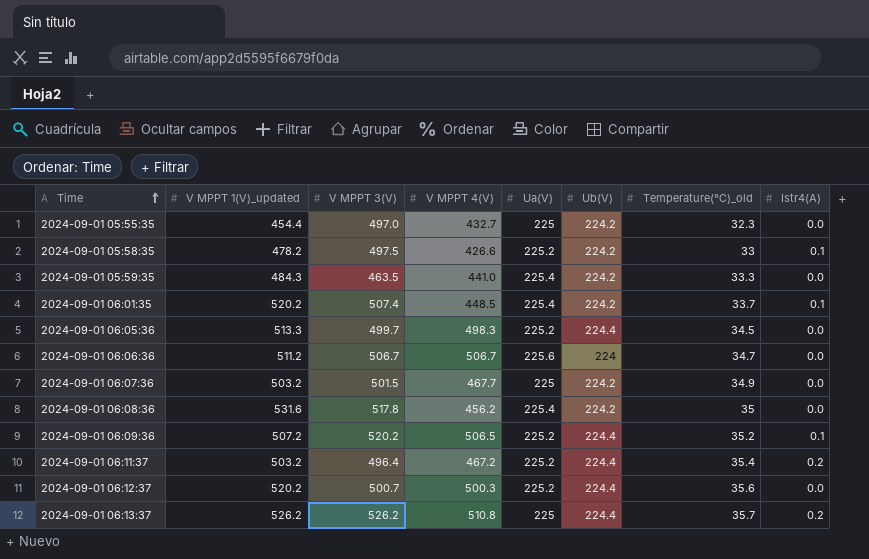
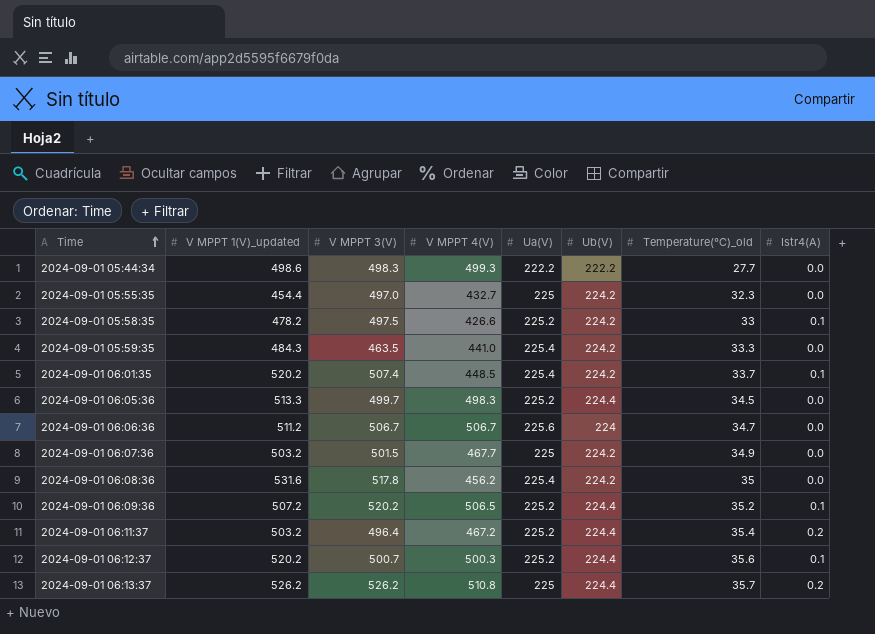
row 2024-09-01 05:44:34: none -> 498.6 | 498.3 | 499.3 | 222.2 | 222.2 | 27.7 | 0.0
2024-09-01 06:12:37 | Istr4(A): 0.0 -> 0.1

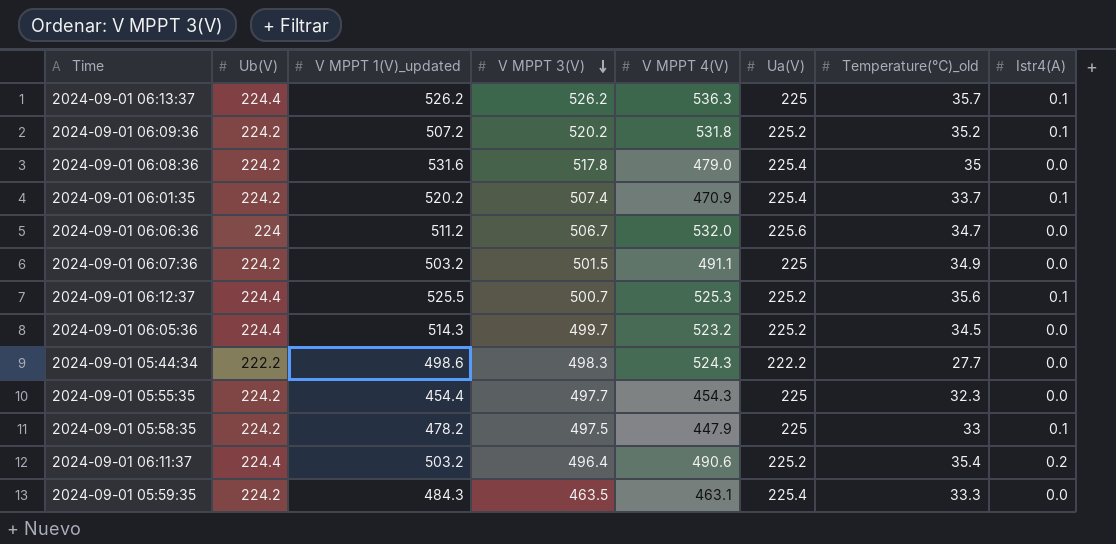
row order: Time ascending -> V MPPT 3(V) descending
column Ub(V) | position: 6 -> 2
2024-09-01 06:13:37 | V MPPT 4(V): 510.8 -> 536.3
2024-09-01 06:13:37 | Istr4(A): 0.2 -> 0.1
2024-09-01 06:09:36 | Ub(V): 224.4 -> 224.2
2024-09-01 06:09:36 | V MPPT 4(V): 506.5 -> 531.8
2024-09-01 06:08:36 | V MPPT 4(V): 456.2 -> 479.0
2024-09-01 06:01:35 | V MPPT 4(V): 448.5 -> 470.9
2024-09-01 06:06:36 | V MPPT 4(V): 506.7 -> 532.0
2024-09-01 06:07:36 | V MPPT 4(V): 467.7 -> 491.1
2024-09-01 06:12:37 | V MPPT 1(V)_updated: 520.2 -> 525.5
2024-09-01 06:12:37 | V MPPT 4(V): 500.3 -> 525.3
2024-09-01 06:05:36 | V MPPT 1(V)_updated: 513.3 -> 514.3
2024-09-01 06:05:36 | V MPPT 4(V): 498.3 -> 523.2
2024-09-01 05:44:34 | V MPPT 4(V): 499.3 -> 524.3
2024-09-01 05:55:35 | V MPPT 3(V): 497.0 -> 497.7
2024-09-01 05:55:35 | V MPPT 4(V): 432.7 -> 454.3
2024-09-01 05:58:35 | V MPPT 4(V): 426.6 -> 447.9
2024-09-01 05:58:35 | Ua(V): 225.2 -> 225
2024-09-01 06:11:37 | V MPPT 4(V): 467.2 -> 490.6
2024-09-01 05:59:35 | V MPPT 4(V): 441.0 -> 463.1

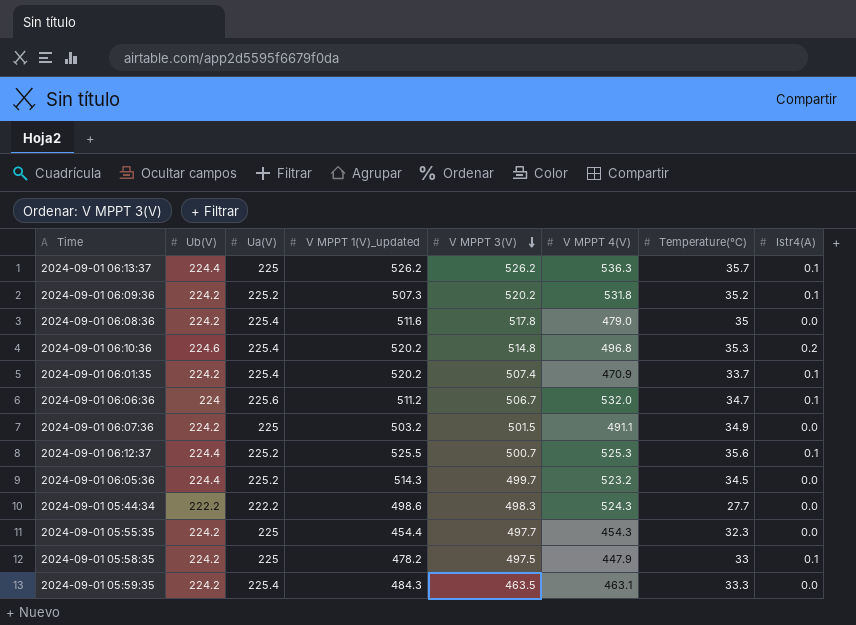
column Ua(V) | position: 6 -> 3
column name: Temperature(℃)_old -> Temperature(℃)
row 2024-09-01 06:11:37: 224.4 | 503.2 | 496.4 | 490.6 | 225.2 | 35.4 | 0.2 -> none
2024-09-01 06:09:36 | V MPPT 1(V)_updated: 507.2 -> 507.3
2024-09-01 06:08:36 | V MPPT 1(V)_updated: 531.6 -> 511.6
row 2024-09-01 06:10:36: none -> 224.6 | 225.4 | 520.2 | 514.8 | 496.8 | 35.3 | 0.2
2024-09-01 06:06:36 | Istr4(A): 0.0 -> 0.1

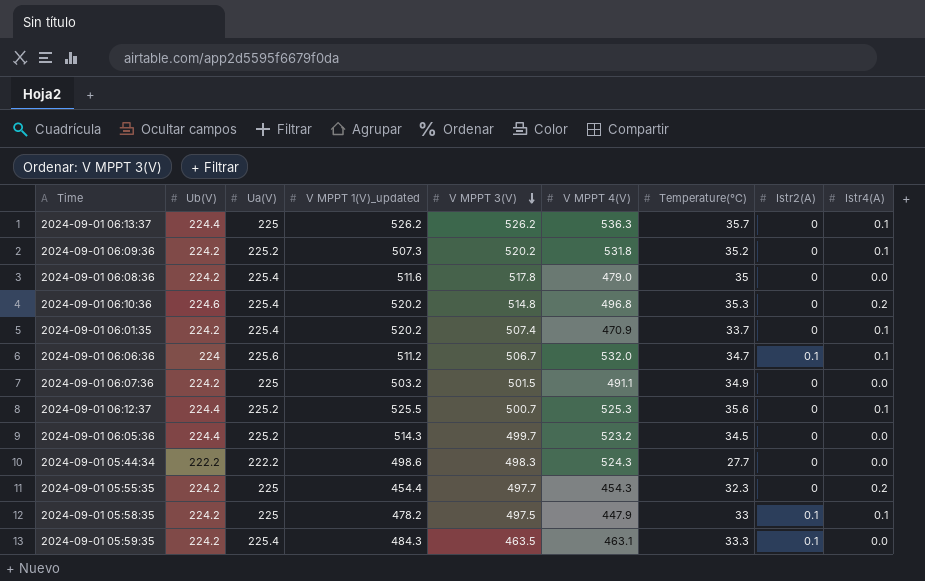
column Istr2(A) | position: none -> 8
2024-09-01 05:55:35 | Istr4(A): 0.0 -> 0.2

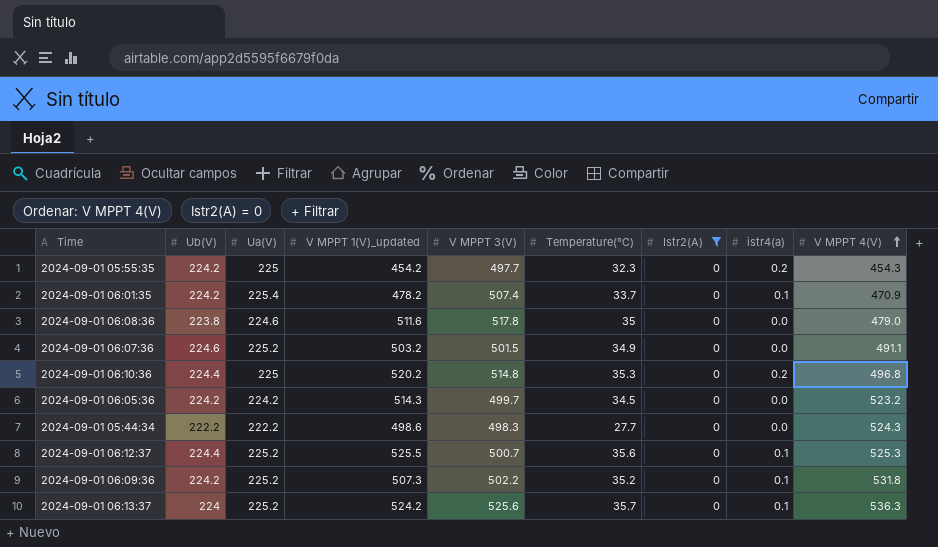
filter: none -> Istr2(A) = 0
row order: V MPPT 3(V) descending -> V MPPT 4(V) ascending
column name: Istr4(A) -> istr4(a)
column V MPPT 4(V) | position: 6 -> 9
2024-09-01 05:55:35 | V MPPT 1(V)_updated: 454.4 -> 454.2
2024-09-01 06:01:35 | V MPPT 1(V)_updated: 520.2 -> 478.2
2024-09-01 06:08:36 | Ub(V): 224.2 -> 223.8
2024-09-01 06:08:36 | Ua(V): 225.4 -> 224.6
2024-09-01 06:07:36 | Ub(V): 224.2 -> 224.6
2024-09-01 06:07:36 | Ua(V): 225 -> 225.2
2024-09-01 06:10:36 | Ub(V): 224.6 -> 224.4
2024-09-01 06:10:36 | Ua(V): 225.4 -> 225
2024-09-01 06:05:36 | Ub(V): 224.4 -> 224.2
2024-09-01 06:05:36 | Ua(V): 225.2 -> 224.2
2024-09-01 06:09:36 | V MPPT 3(V): 520.2 -> 502.2
2024-09-01 06:13:37 | Ub(V): 224.4 -> 224
2024-09-01 06:13:37 | Ua(V): 225 -> 225.2
2024-09-01 06:13:37 | V MPPT 1(V)_updated: 526.2 -> 524.2
2024-09-01 06:13:37 | V MPPT 3(V): 526.2 -> 525.6

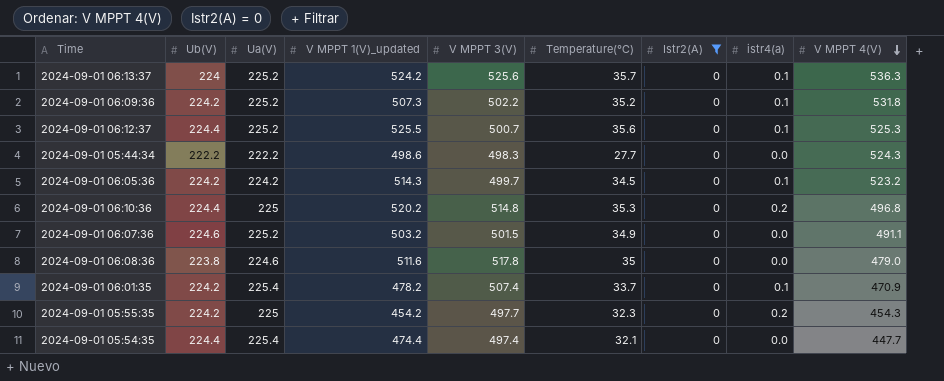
row order: V MPPT 4(V) ascending -> V MPPT 4(V) descending
2024-09-01 06:05:36 | istr4(a): 0.0 -> 0.1
row 2024-09-01 05:54:35: none -> 224.4 | 225.4 | 474.4 | 497.4 | 32.1 | 0 | 0.0 | 447.7

